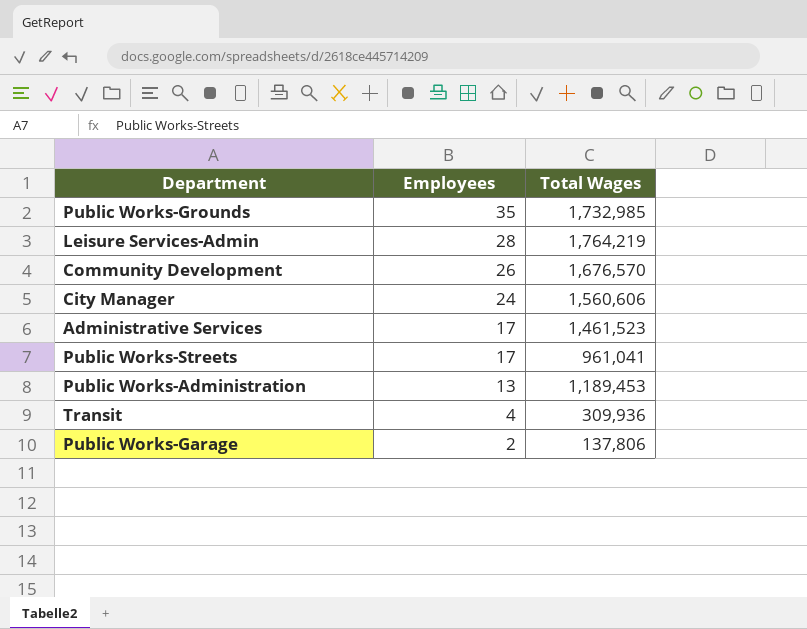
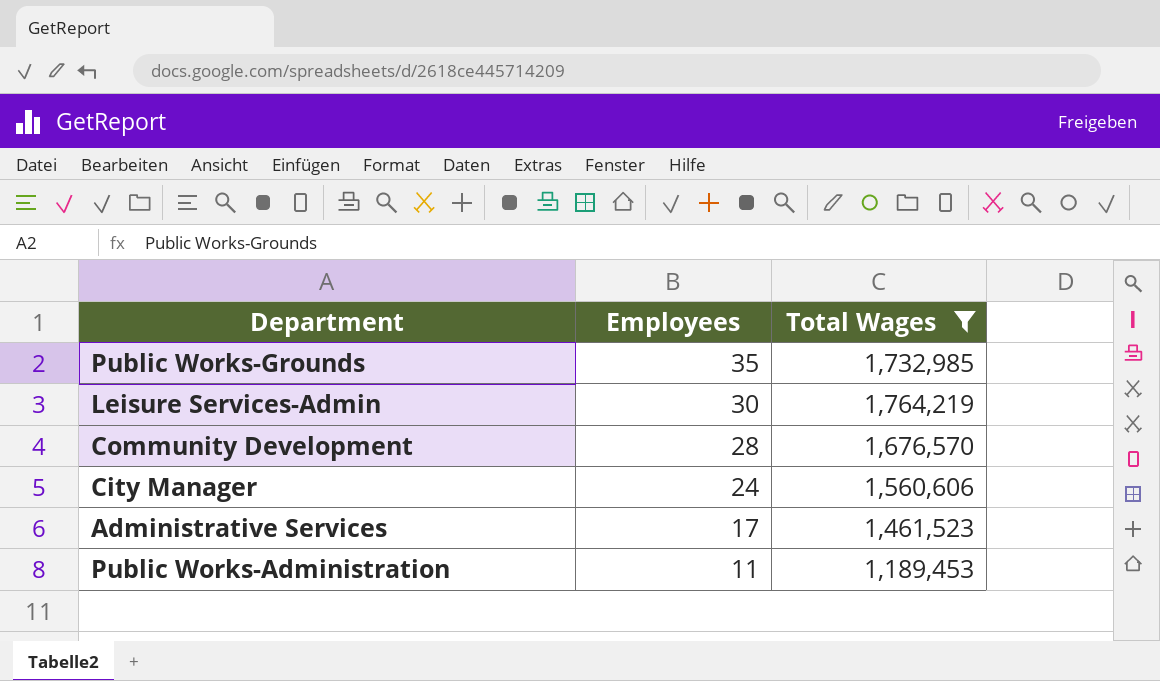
filter: none -> Total Wages >= 1,189,453
Leisure Services-Admin | Employees: 28 -> 30
Community Development | Employees: 26 -> 28
Public Works-Administration | Employees: 13 -> 11

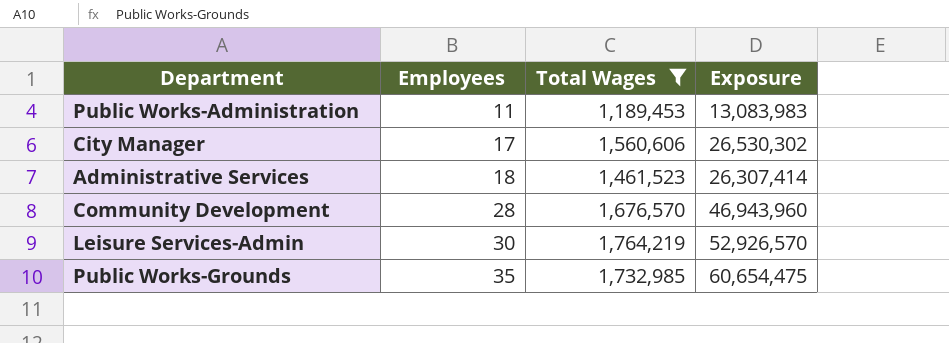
row order: Employees descending -> Employees ascending
column Exposure | formula: none -> [Employees] * [Total Wages]
City Manager | Employees: 24 -> 17
Administrative Services | Employees: 17 -> 18

